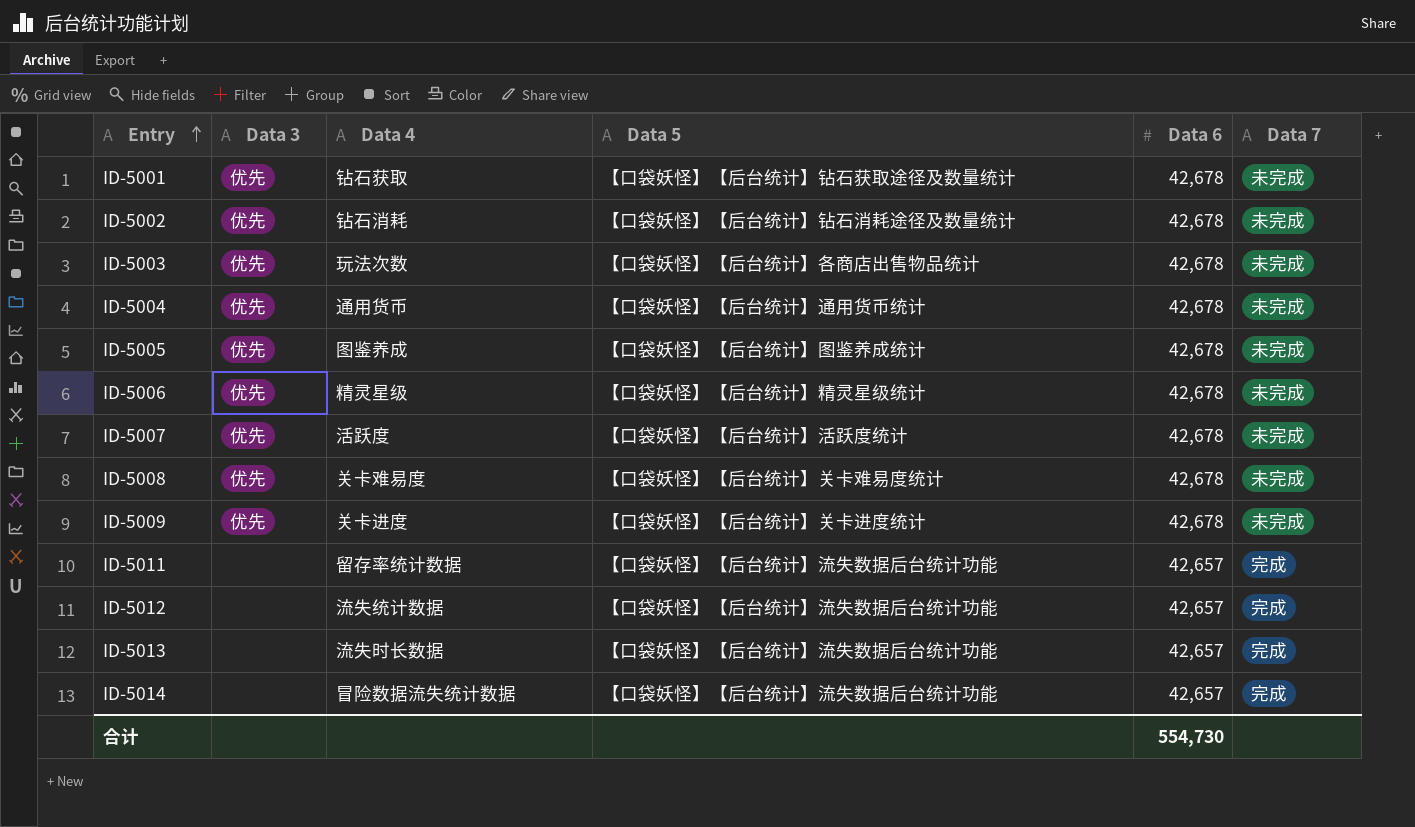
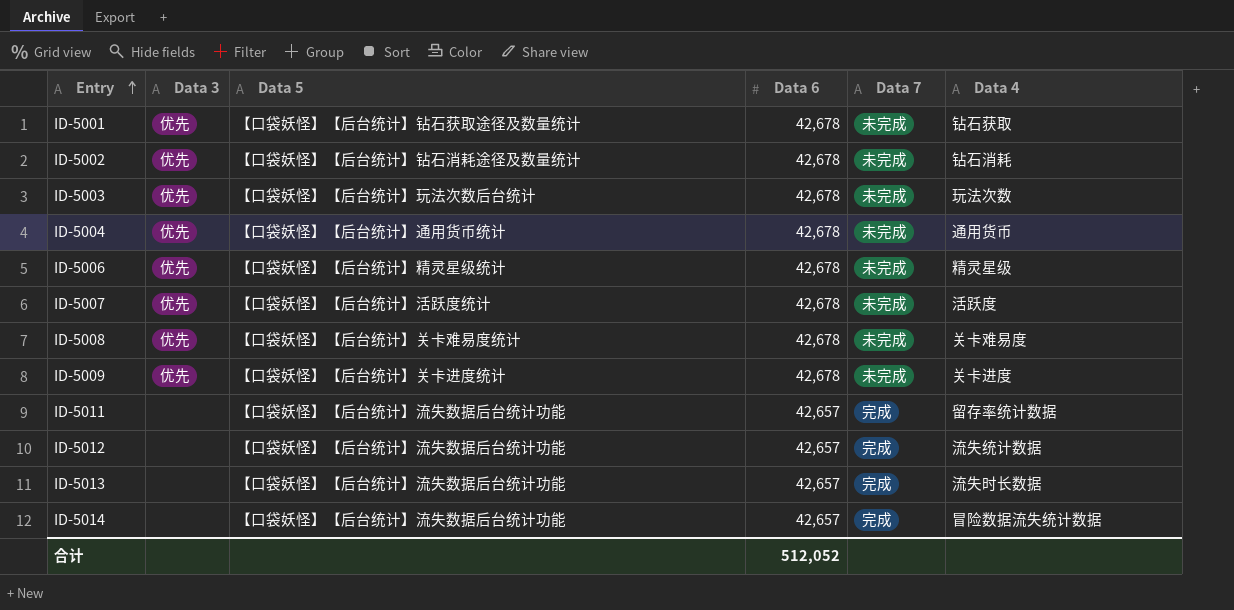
column Data 4 | position: 3 -> 6
row ID-5005: 优先 | 图鉴养成 | 【口袋妖怪】【后台统计】图鉴养成统计 | 42,678 | 未完成 -> none
ID-5003 | Data 5: 【口袋妖怪】【后台统计】各商店出售物品统计 -> 【口袋妖怪】【后台统计】玩法次数后台统计
合计 | Data 6: 554,730 -> 512,052

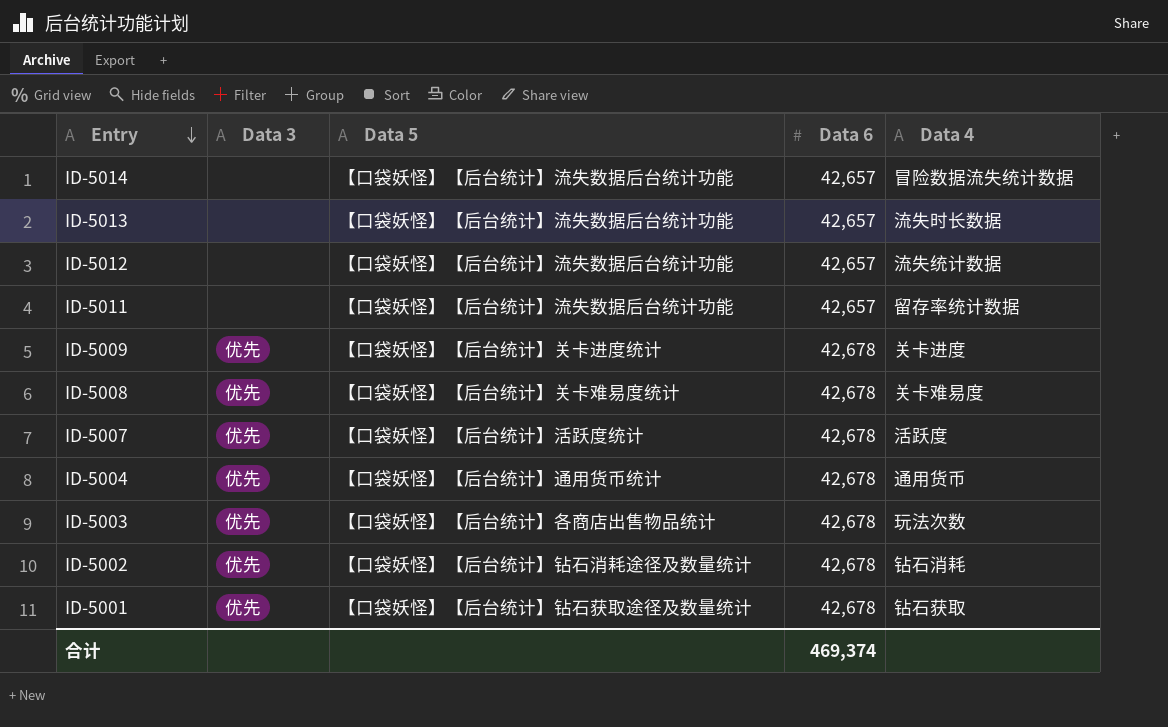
row order: Entry ascending -> Entry descending
column Data 7 | position: 5 -> none
row ID-5006: 优先 | 【口袋妖怪】【后台统计】精灵星级统计 | 42,678 | 未完成 | 精灵星级 -> none
ID-5003 | Data 5: 【口袋妖怪】【后台统计】玩法次数后台统计 -> 【口袋妖怪】【后台统计】各商店出售物品统计
合计 | Data 6: 512,052 -> 469,374

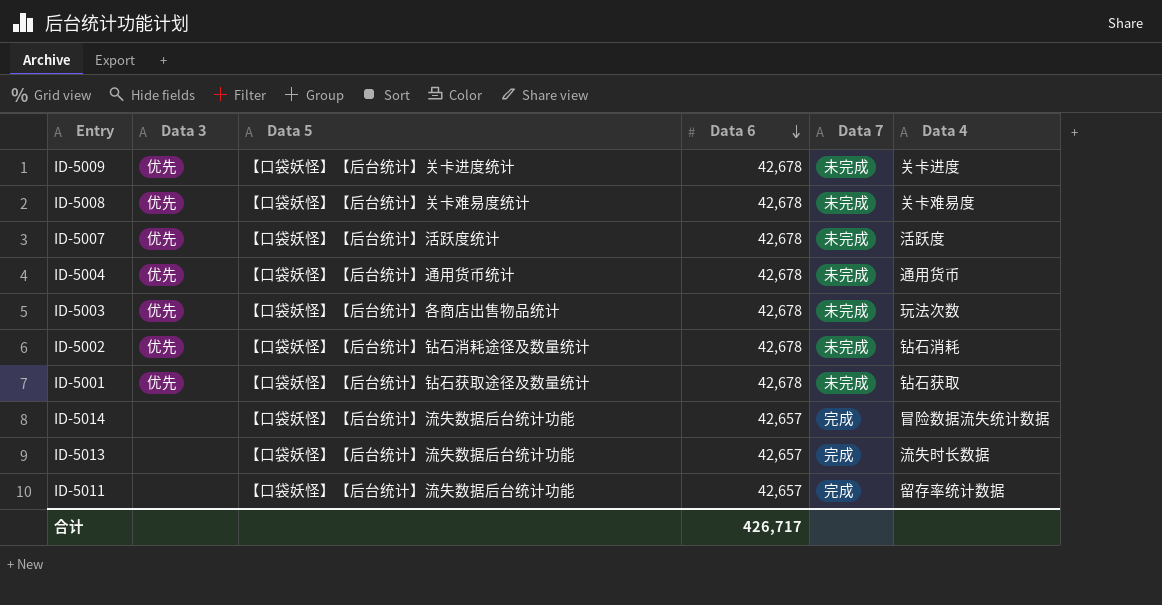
row order: Entry descending -> Data 6 descending
column Data 7 | position: none -> 5
row ID-5012: none | 【口袋妖怪】【后台统计】流失数据后台统计功能 | 42,657 | 流失统计数据 -> none
合计 | Data 6: 469,374 -> 426,717

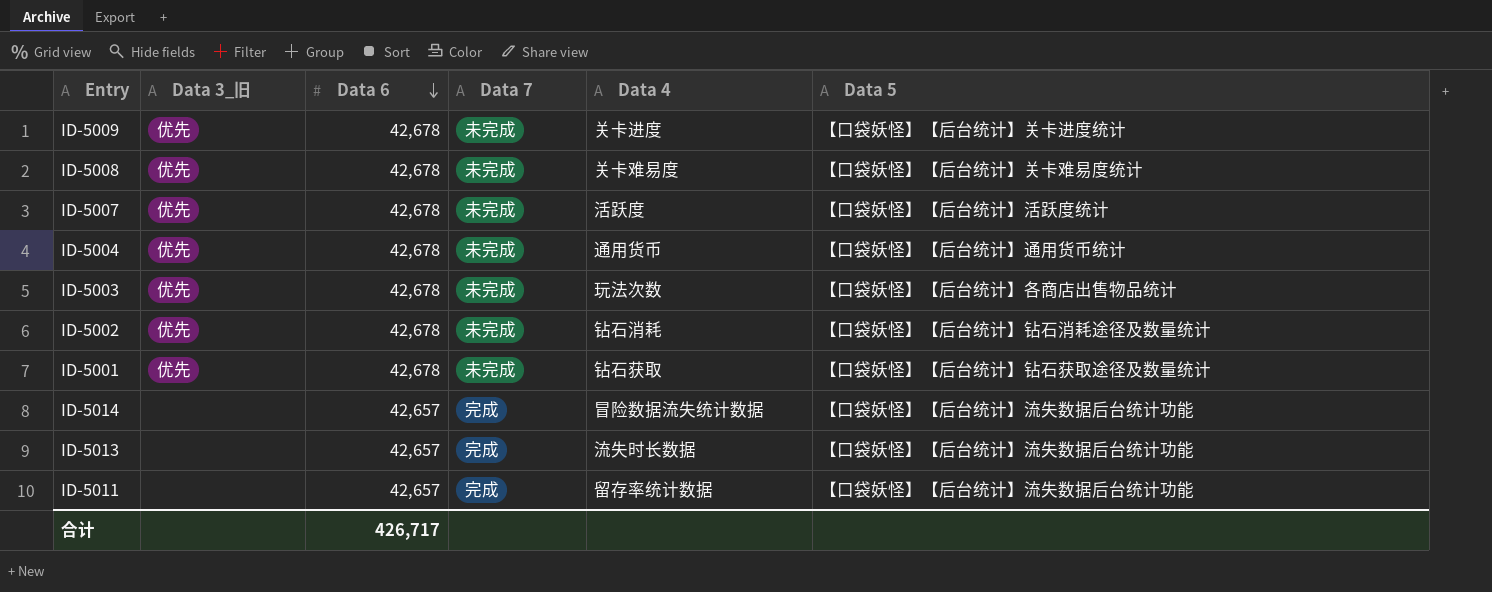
column name: Data 3 -> Data 3_旧
column Data 5 | position: 3 -> 6

